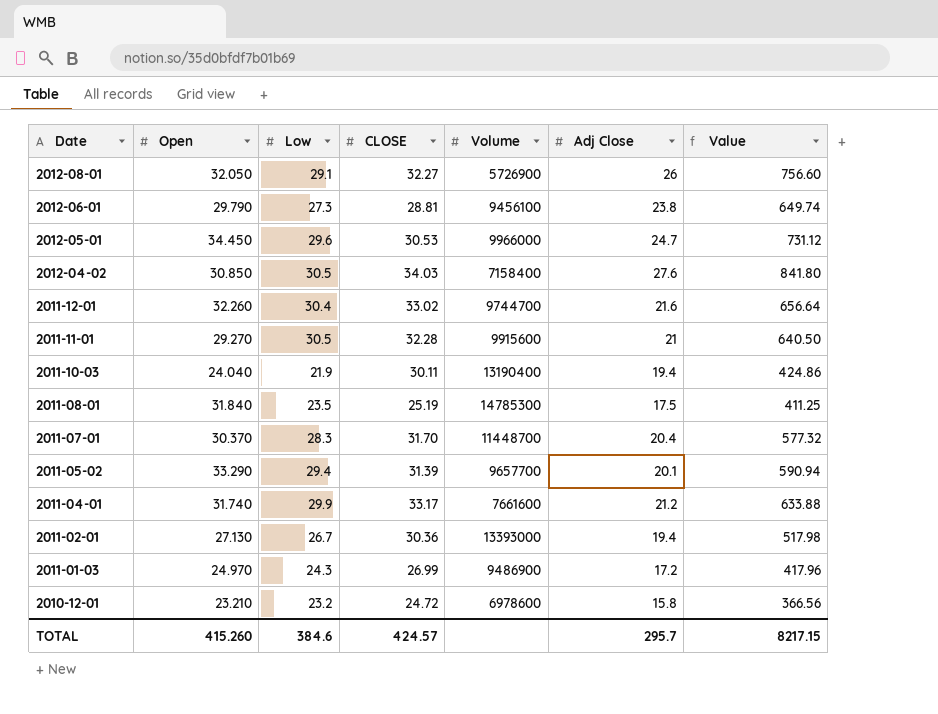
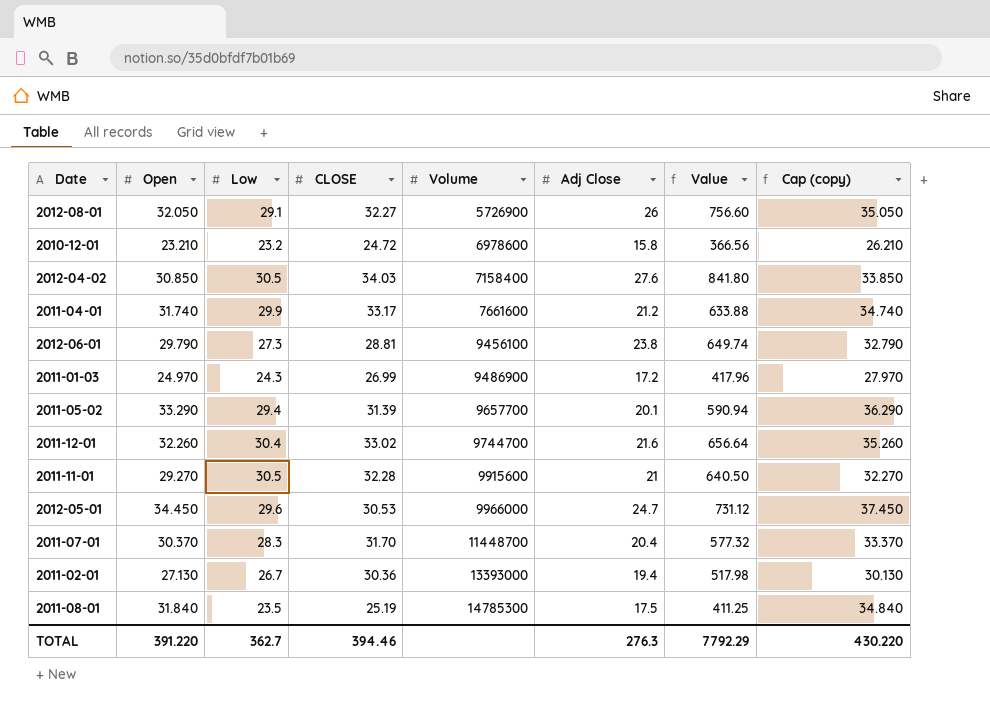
row order: Date descending -> Volume ascending
column Cap (copy) | formula: none -> [Open] + 3
row 2011-10-03: 24.040 | 21.9 | 30.11 | 13190400 | 19.4 | 424.86 -> none
TOTAL | Open: 415.260 -> 391.220
TOTAL | Low: 384.6 -> 362.7
TOTAL | CLOSE: 424.57 -> 394.46
TOTAL | Adj Close: 295.7 -> 276.3
TOTAL | Value: 8217.15 -> 7792.29

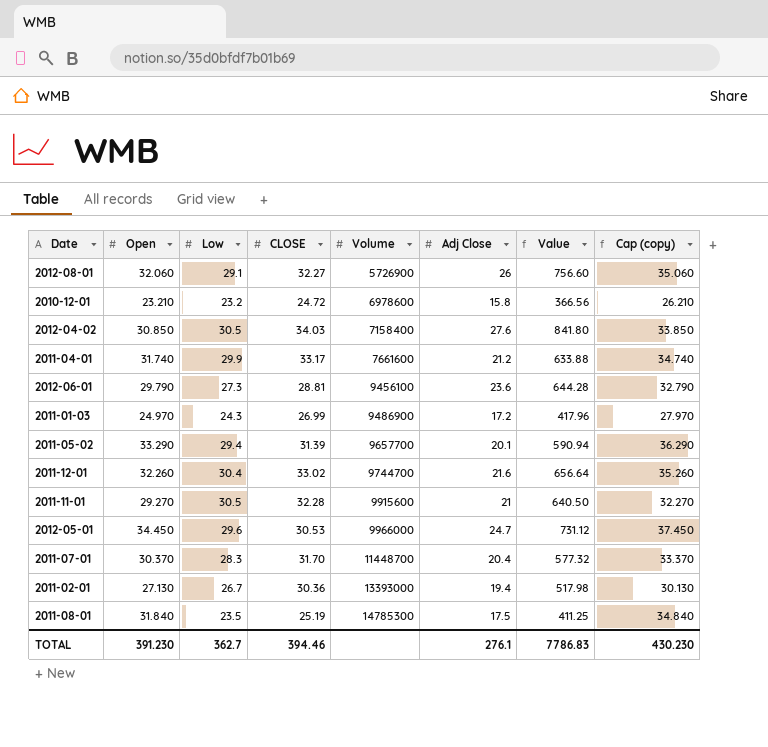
2012-08-01 | Open: 32.050 -> 32.060
2012-08-01 | Cap (copy): 35.050 -> 35.060
2012-06-01 | Adj Close: 23.8 -> 23.6
2012-06-01 | Value: 649.74 -> 644.28
TOTAL | Open: 391.220 -> 391.230
TOTAL | Adj Close: 276.3 -> 276.1
TOTAL | Value: 7792.29 -> 7786.83
TOTAL | Cap (copy): 430.220 -> 430.230

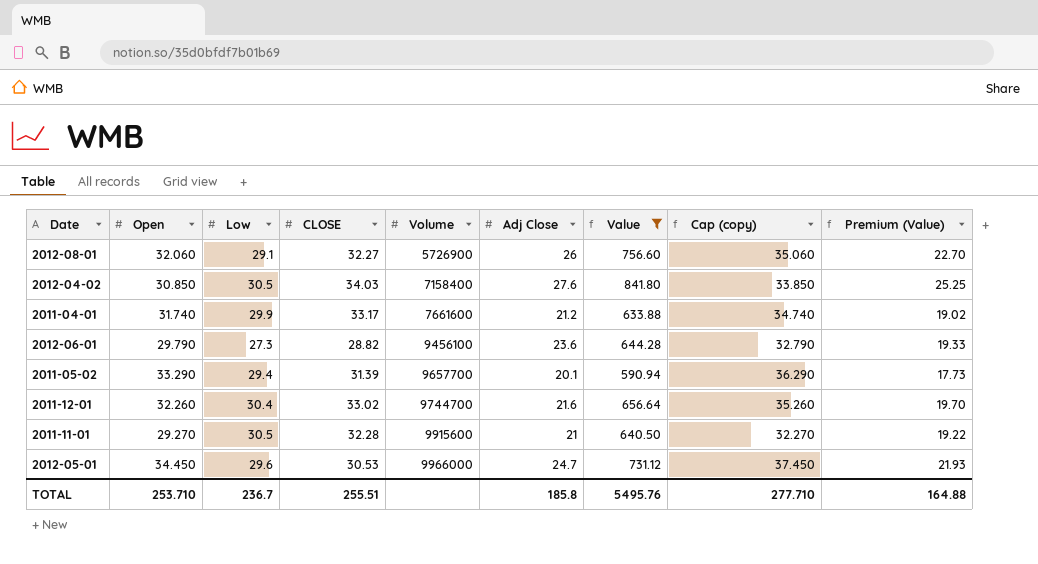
filter: none -> Value >= 590.94
column Premium (Value) | formula: none -> [Value] * 0.03
2012-06-01 | CLOSE: 28.81 -> 28.82
TOTAL | Open: 391.230 -> 253.710
TOTAL | Low: 362.7 -> 236.7
TOTAL | CLOSE: 394.46 -> 255.51
TOTAL | Adj Close: 276.1 -> 185.8
TOTAL | Value: 7786.83 -> 5495.76
TOTAL | Cap (copy): 430.230 -> 277.710

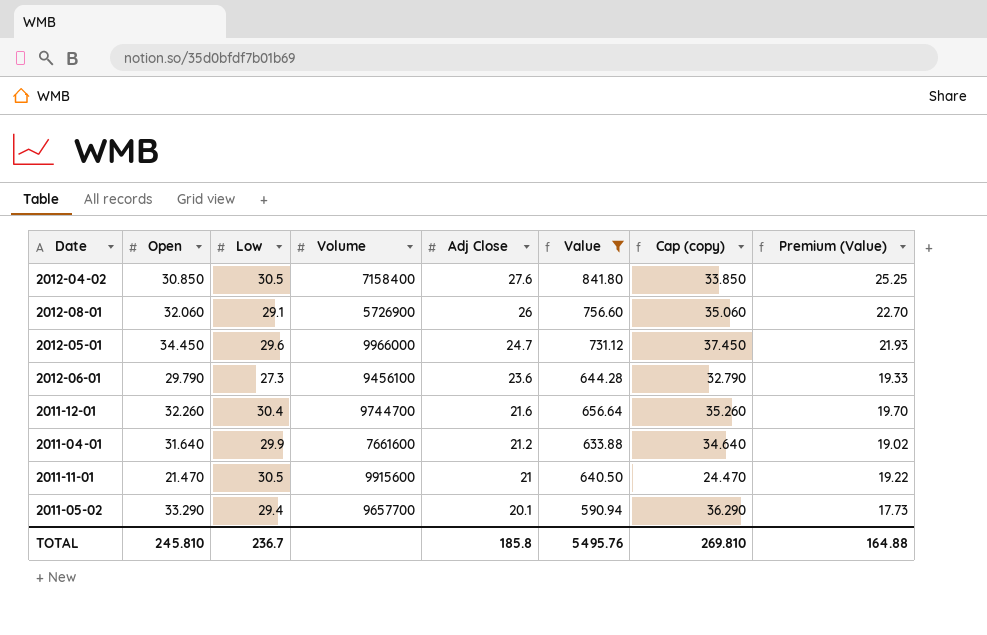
row order: Volume ascending -> Adj Close descending
column CLOSE | position: 4 -> none
2011-04-01 | Open: 31.740 -> 31.640
2011-04-01 | Cap (copy): 34.740 -> 34.640
2011-11-01 | Open: 29.270 -> 21.470
2011-11-01 | Cap (copy): 32.270 -> 24.470
TOTAL | Open: 253.710 -> 245.810
TOTAL | Cap (copy): 277.710 -> 269.810

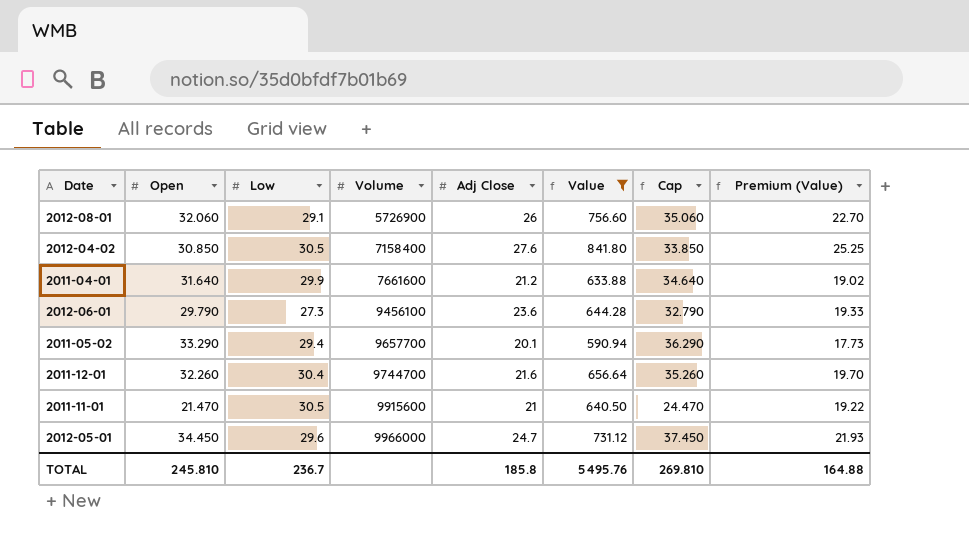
row order: Adj Close descending -> Volume ascending
column name: Cap (copy) -> Cap

